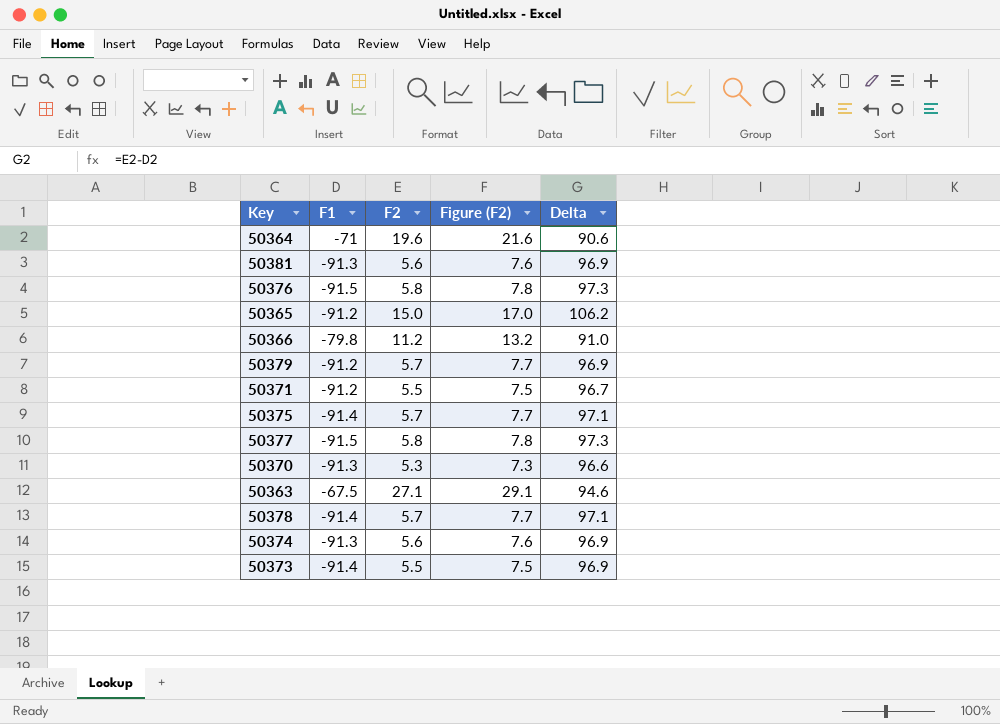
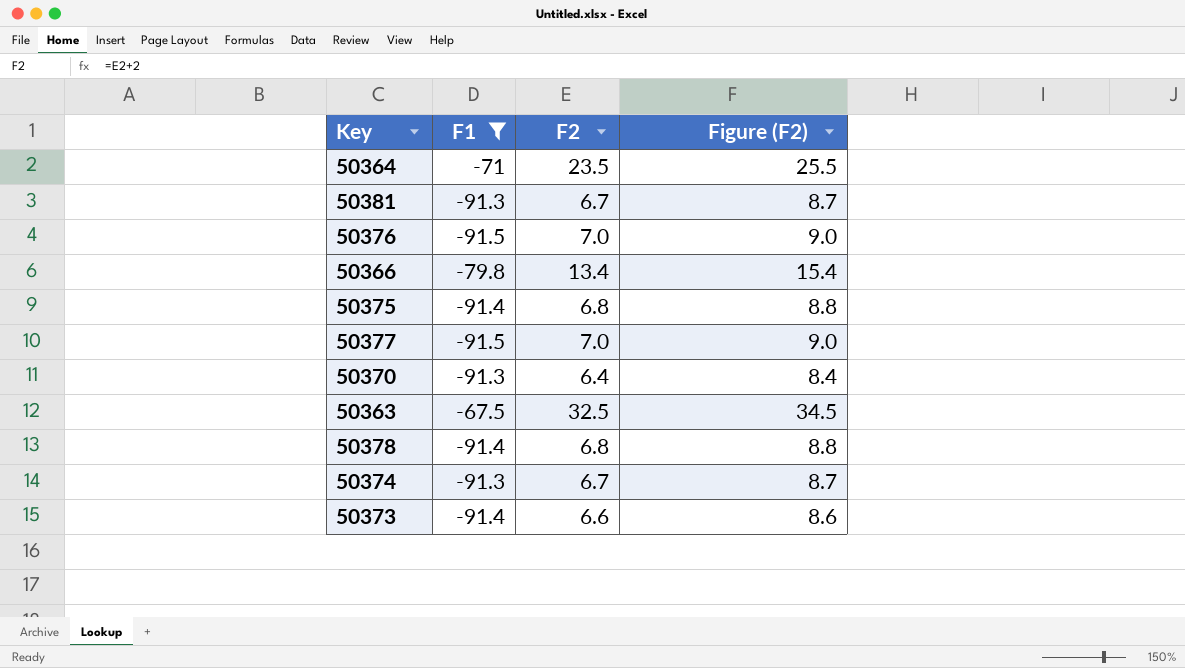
filter: none -> F1 != -91.2
column Delta | formula: [F2] - [F1] -> none
50364 | F2: 19.6 -> 23.5
50364 | Figure (F2): 21.6 -> 25.5
50381 | F2: 5.6 -> 6.7
50381 | Figure (F2): 7.6 -> 8.7
50376 | F2: 5.8 -> 7.0
50376 | Figure (F2): 7.8 -> 9.0
50366 | F2: 11.2 -> 13.4
50366 | Figure (F2): 13.2 -> 15.4
50375 | F2: 5.7 -> 6.8
50375 | Figure (F2): 7.7 -> 8.8
50377 | F2: 5.8 -> 7.0
50377 | Figure (F2): 7.8 -> 9.0
50370 | F2: 5.3 -> 6.4
50370 | Figure (F2): 7.3 -> 8.4
50363 | F2: 27.1 -> 32.5
50363 | Figure (F2): 29.1 -> 34.5
50378 | F2: 5.7 -> 6.8
50378 | Figure (F2): 7.7 -> 8.8
50374 | F2: 5.6 -> 6.7
50374 | Figure (F2): 7.6 -> 8.7
50373 | F2: 5.5 -> 6.6
50373 | Figure (F2): 7.5 -> 8.6

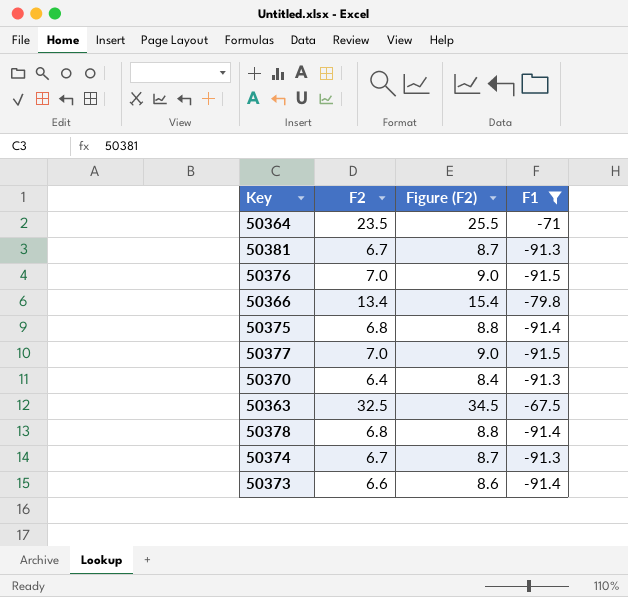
column F1 | position: 2 -> 4

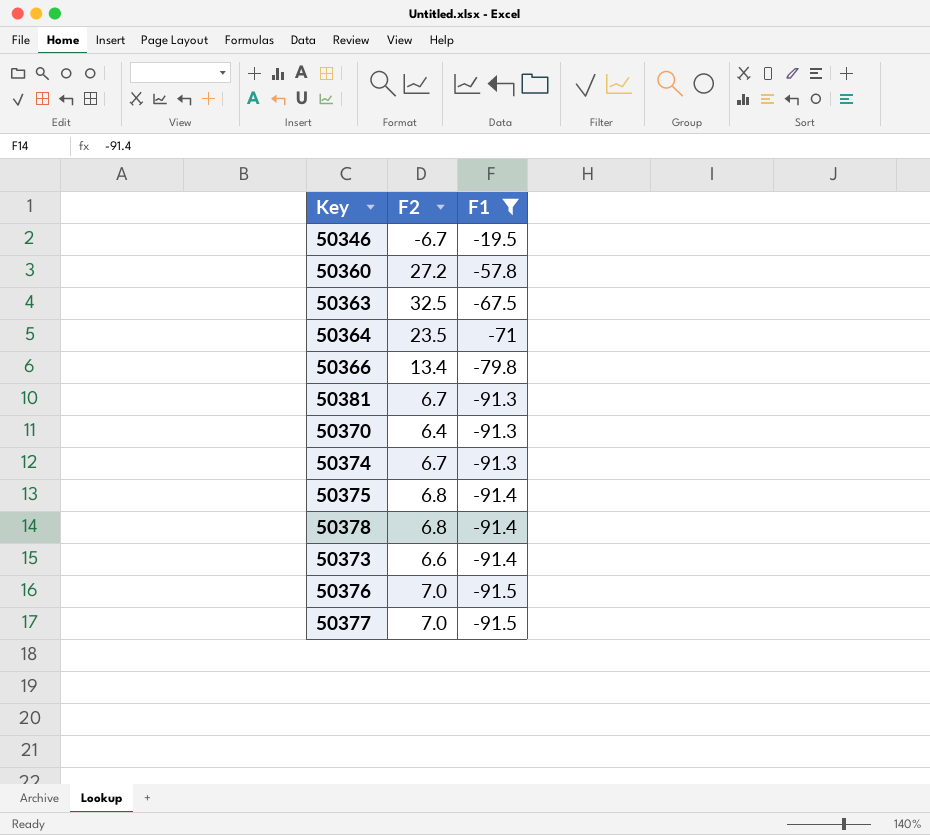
row order: none -> F1 descending
column Figure (F2) | formula: [F2] + 2 -> none
row 50346: none -> -6.7 | -19.5
row 50360: none -> 27.2 | -57.8

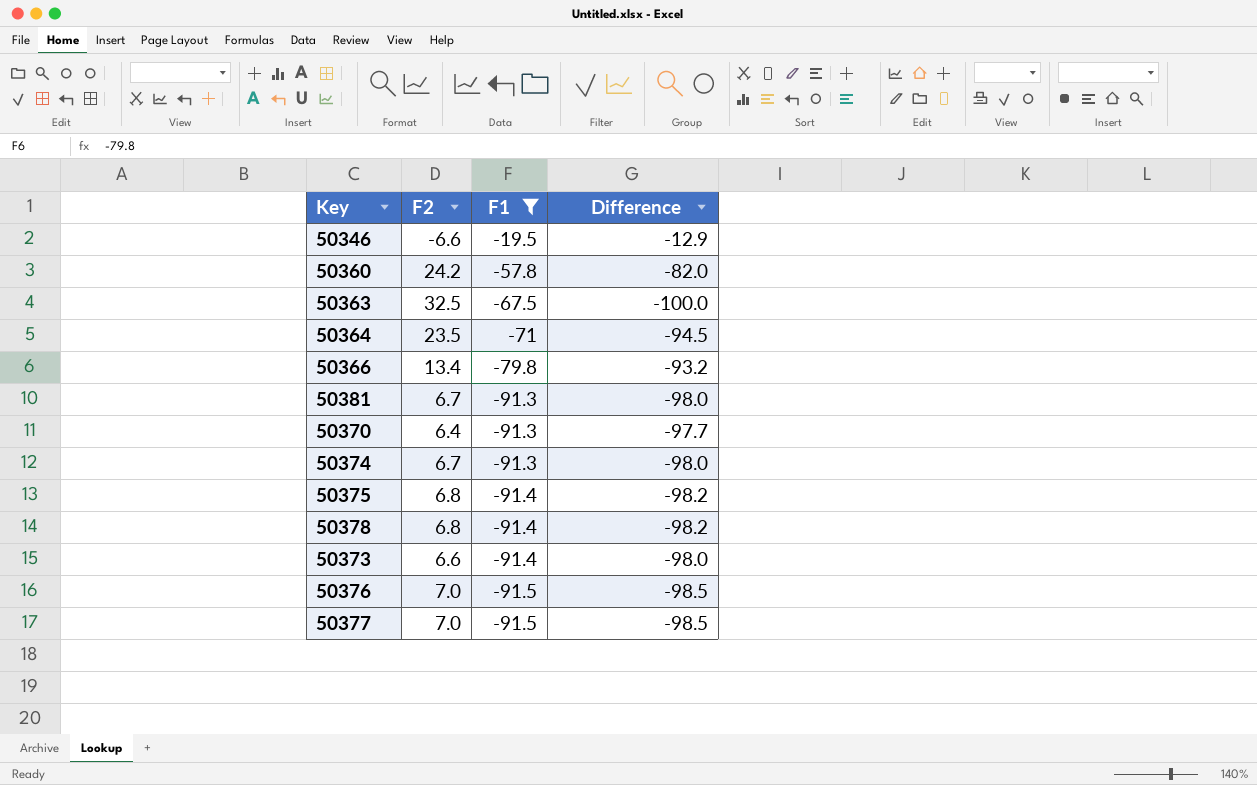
column Difference | formula: none -> [F1] - [F2]
50346 | F2: -6.7 -> -6.6
50360 | F2: 27.2 -> 24.2

